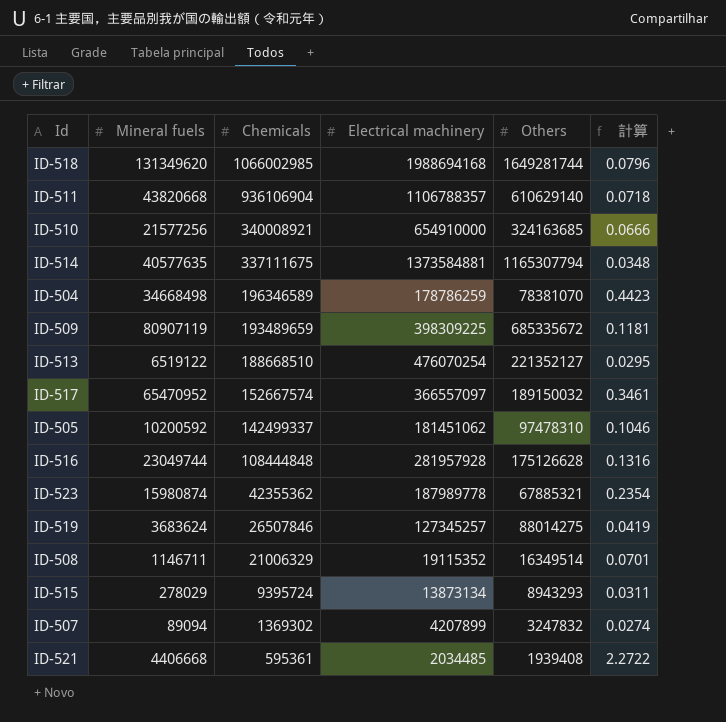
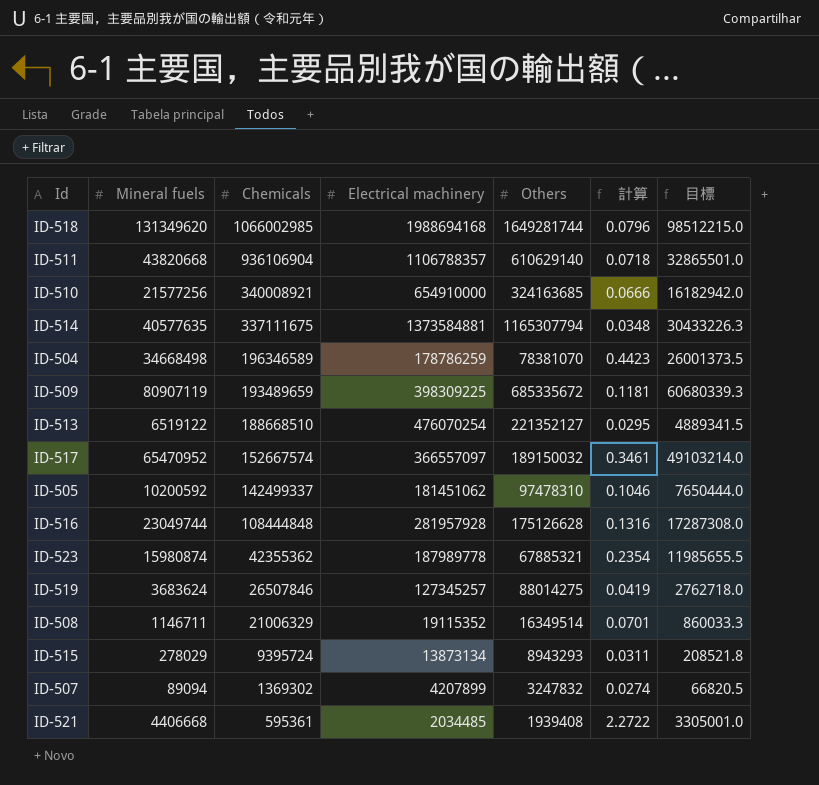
column 目標 | formula: none -> [Mineral fuels] * 0.75

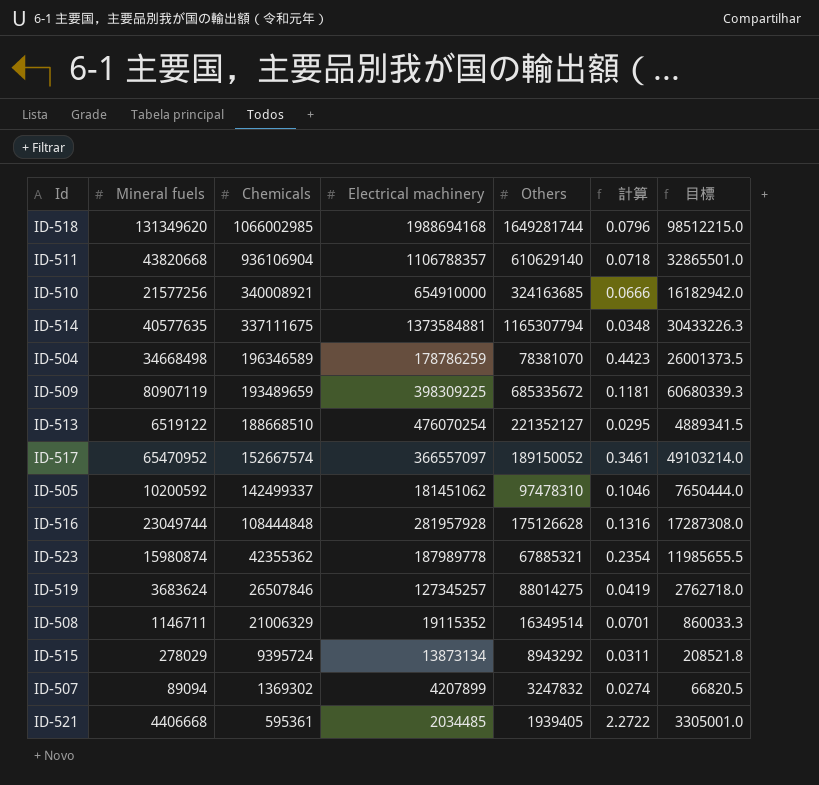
ID-517 | Others: 189150032 -> 189150052
ID-515 | Others: 8943293 -> 8943292
ID-521 | Others: 1939408 -> 1939405

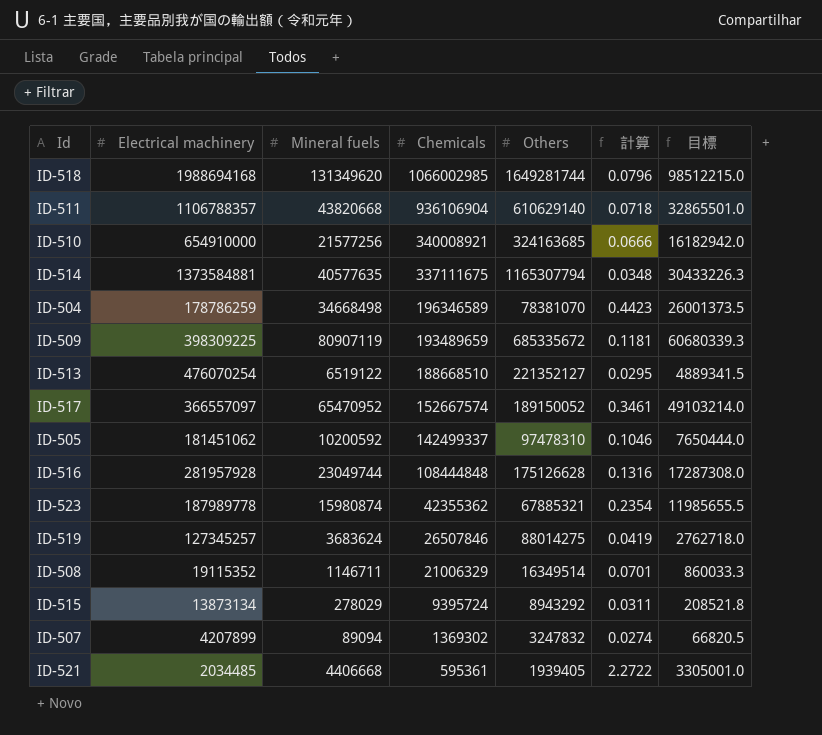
column Electrical machinery | position: 4 -> 2

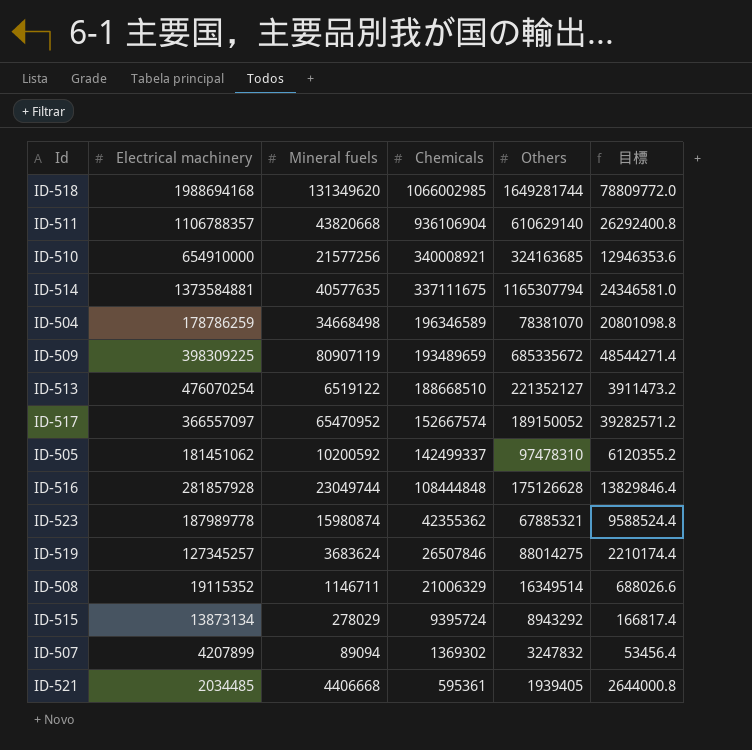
column 計算 | formula: [Mineral fuels] / [Others] -> none
column 目標 | formula: [Mineral fuels] * 0.75 -> [Mineral fuels] * 0.6
ID-516 | Electrical machinery: 281957928 -> 281857928

